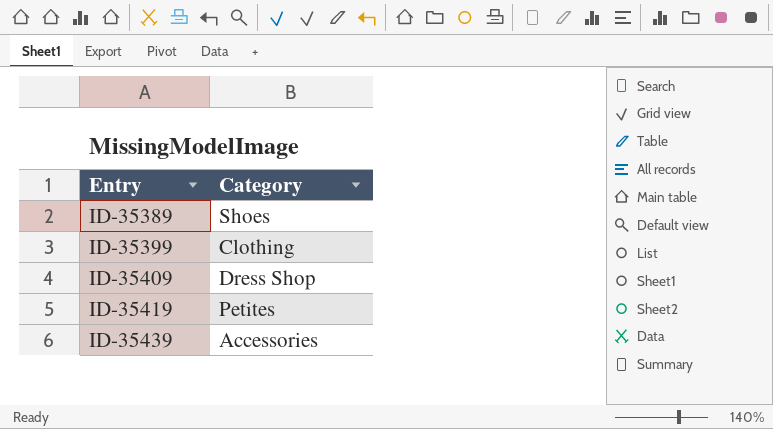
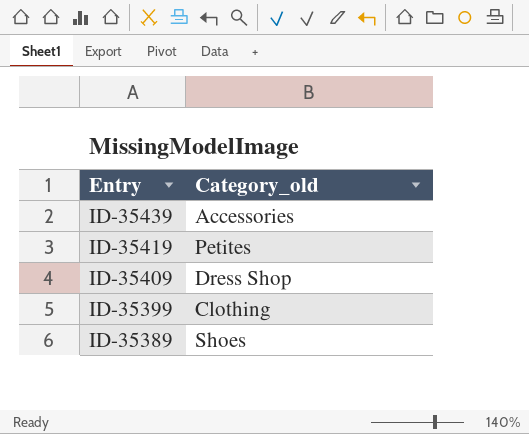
row order: Entry ascending -> Entry descending
column name: Category -> Category_old

